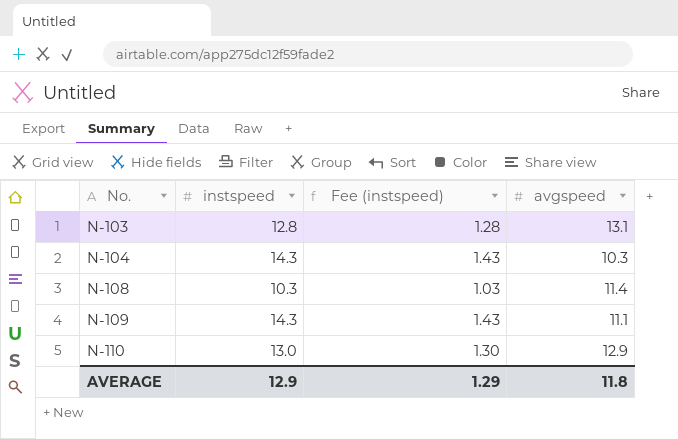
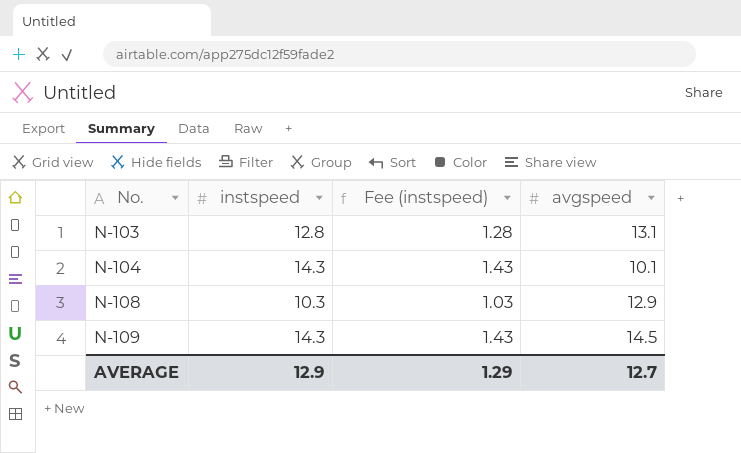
row N-110: 13.0 | 1.30 | 12.9 -> none
N-104 | avgspeed: 10.3 -> 10.1
N-108 | avgspeed: 11.4 -> 12.9
N-109 | avgspeed: 11.1 -> 14.5
AVERAGE | avgspeed: 11.8 -> 12.7

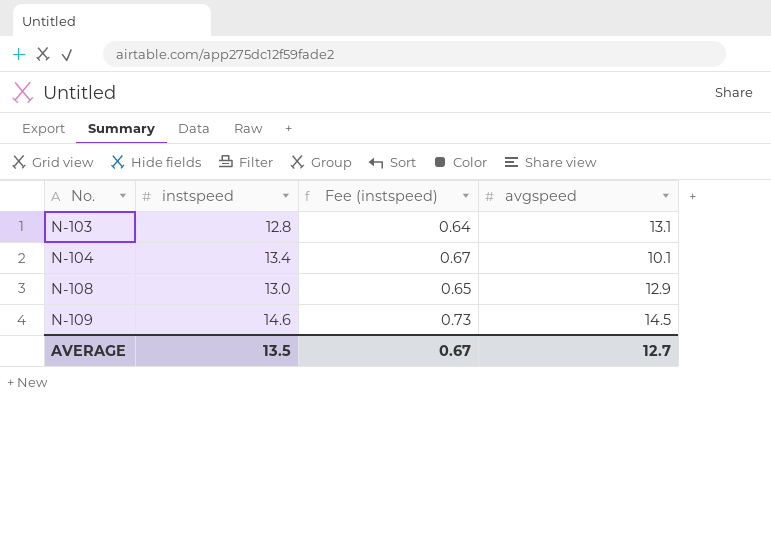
column Fee (instspeed) | formula: [instspeed] * 0.1 -> [instspeed] * 0.05
N-104 | instspeed: 14.3 -> 13.4
N-108 | instspeed: 10.3 -> 13.0
N-109 | instspeed: 14.3 -> 14.6
AVERAGE | instspeed: 12.9 -> 13.5
AVERAGE | Fee (instspeed): 1.29 -> 0.67

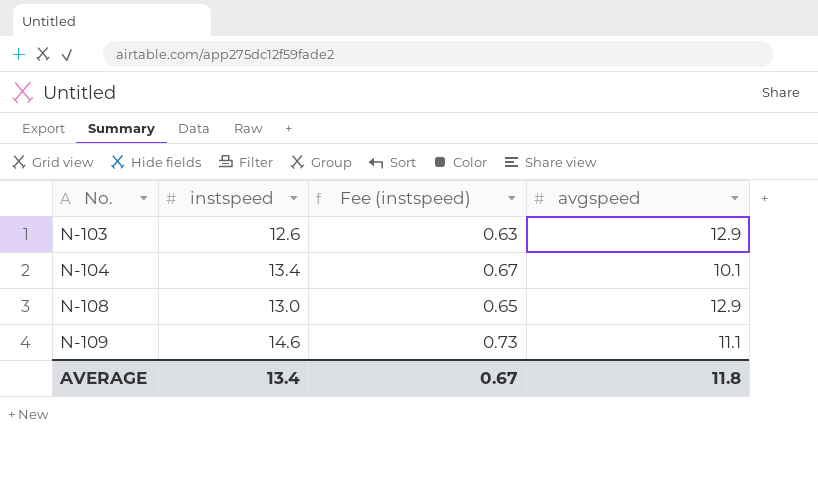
N-103 | instspeed: 12.8 -> 12.6
N-103 | Fee (instspeed): 0.64 -> 0.63
N-103 | avgspeed: 13.1 -> 12.9
N-109 | avgspeed: 14.5 -> 11.1
AVERAGE | instspeed: 13.5 -> 13.4
AVERAGE | avgspeed: 12.7 -> 11.8

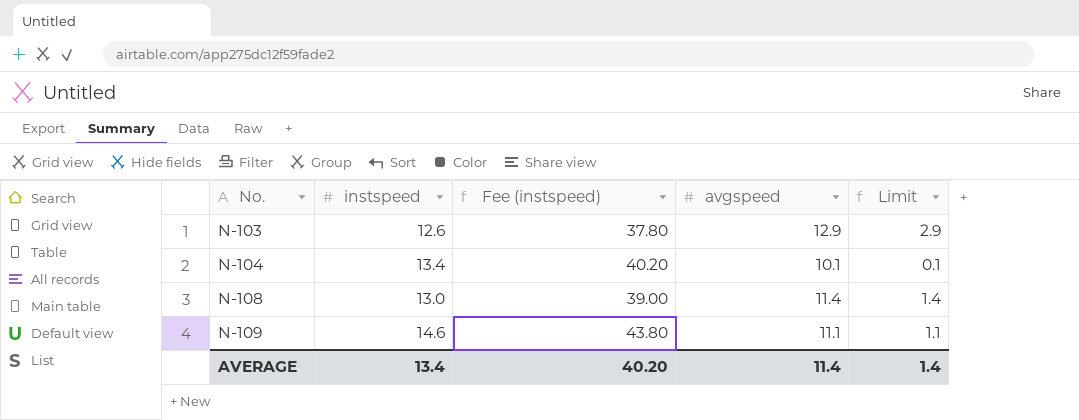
column Fee (instspeed) | formula: [instspeed] * 0.05 -> [instspeed] * 3
column Limit | formula: none -> [avgspeed] - 10
N-108 | avgspeed: 12.9 -> 11.4
AVERAGE | Fee (instspeed): 0.67 -> 40.20
AVERAGE | avgspeed: 11.8 -> 11.4

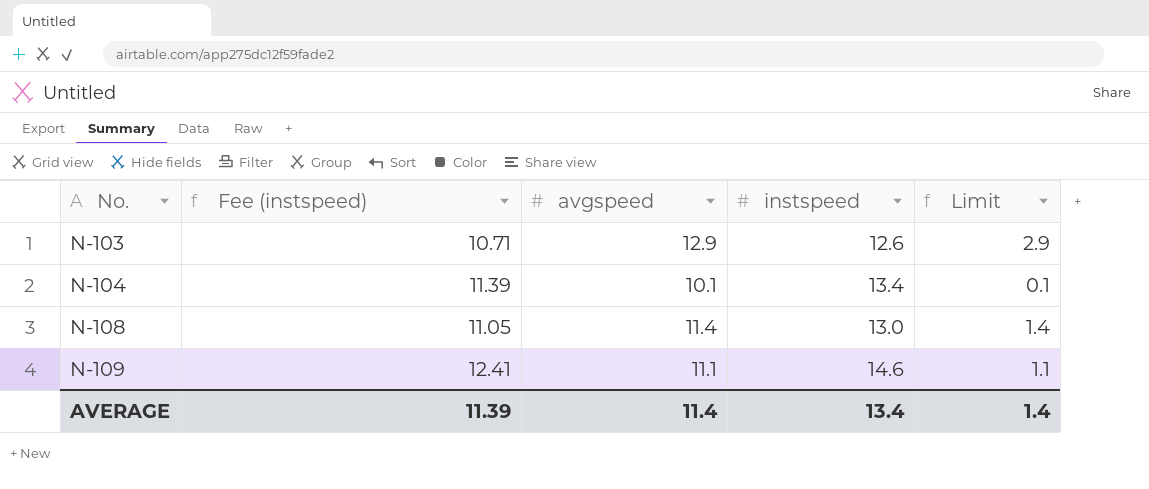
column Fee (instspeed) | formula: [instspeed] * 3 -> [instspeed] * 0.85
column instspeed | position: 2 -> 4
AVERAGE | Fee (instspeed): 40.20 -> 11.39

